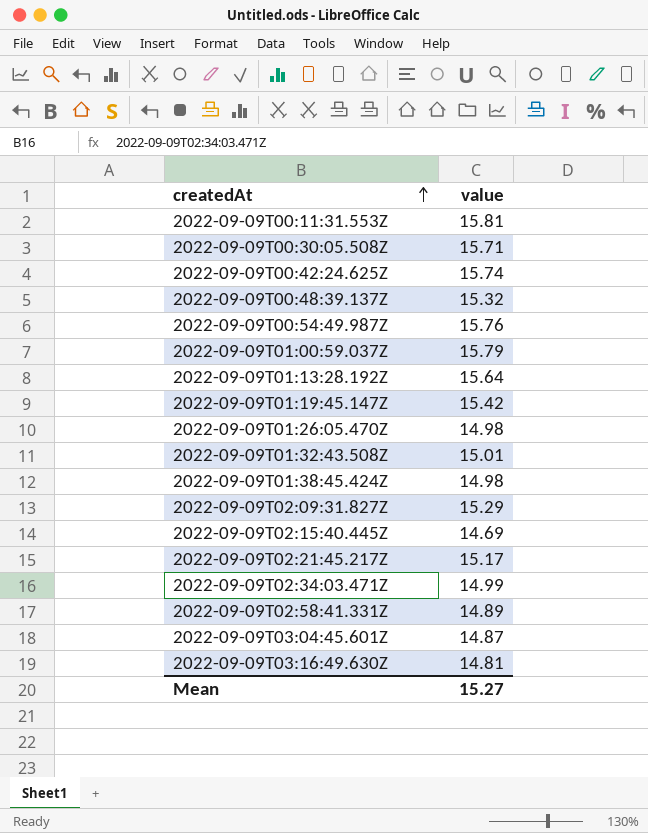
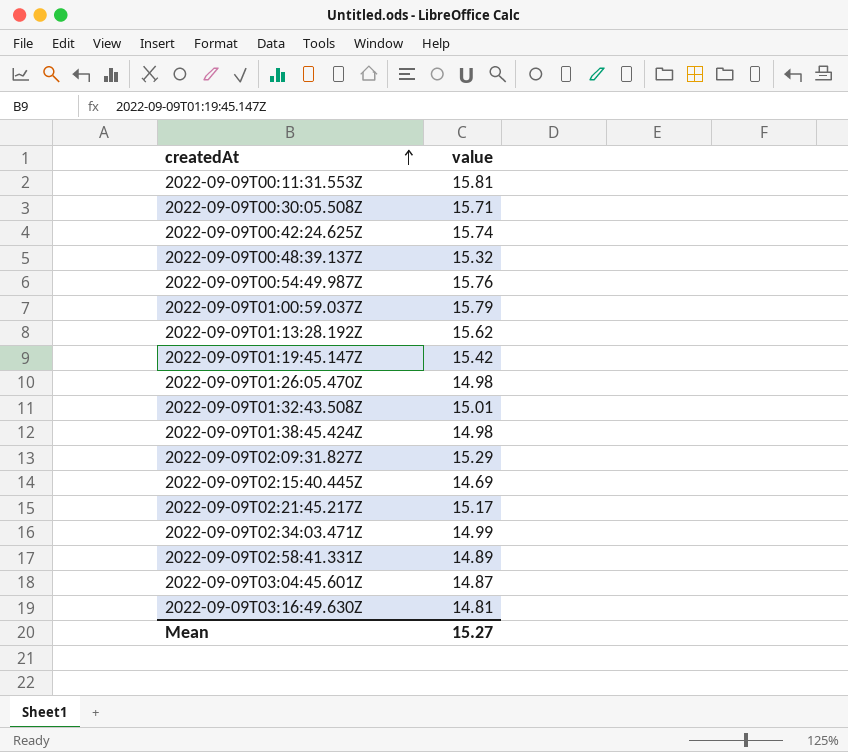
2022-09-09T01:13:28.192Z | value: 15.64 -> 15.62

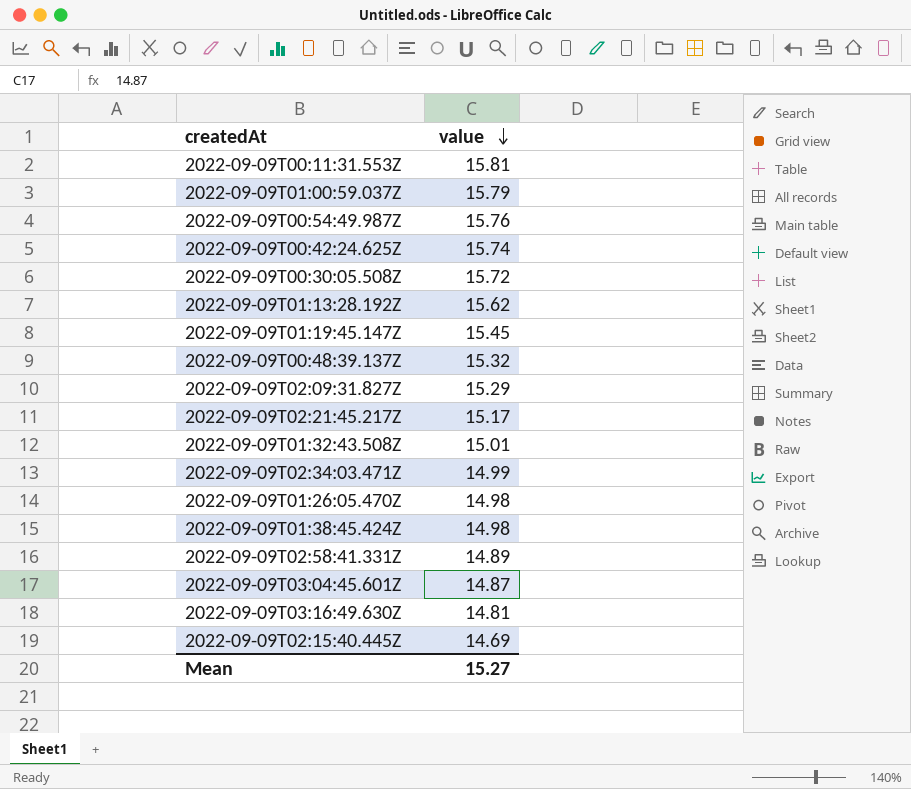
row order: createdAt ascending -> value descending
2022-09-09T00:30:05.508Z | value: 15.71 -> 15.72
2022-09-09T01:19:45.147Z | value: 15.42 -> 15.45

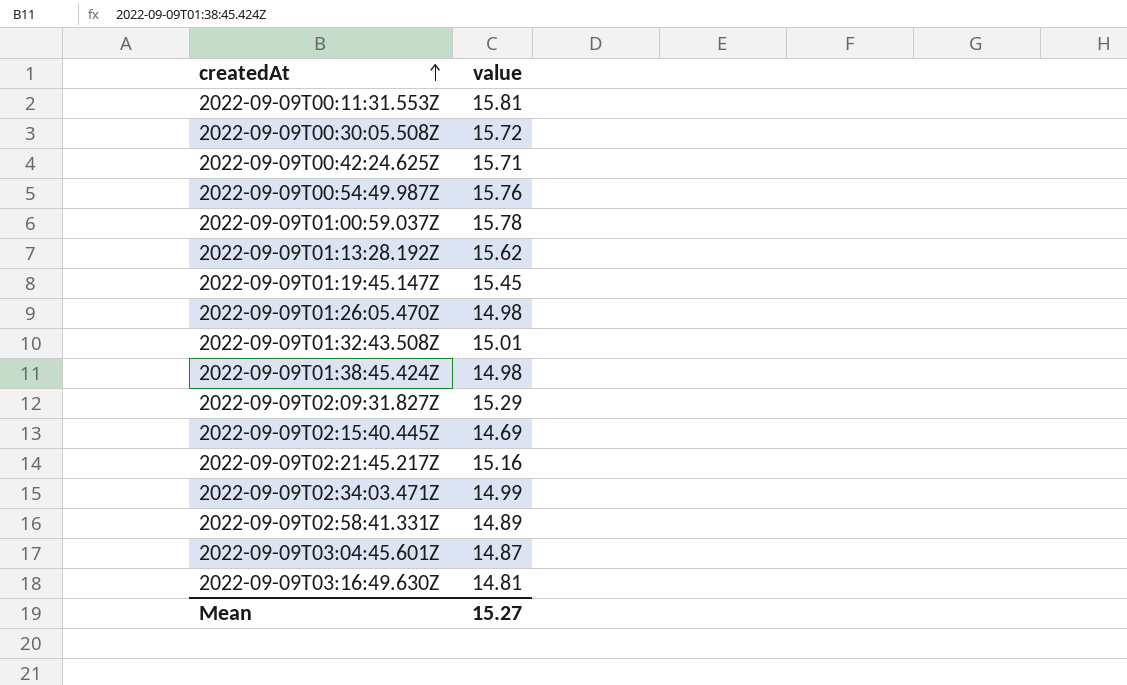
row order: value descending -> createdAt ascending
row 2022-09-09T00:48:39.137Z: 15.32 -> none
2022-09-09T00:42:24.625Z | value: 15.74 -> 15.71
2022-09-09T01:00:59.037Z | value: 15.79 -> 15.78
2022-09-09T02:21:45.217Z | value: 15.17 -> 15.16

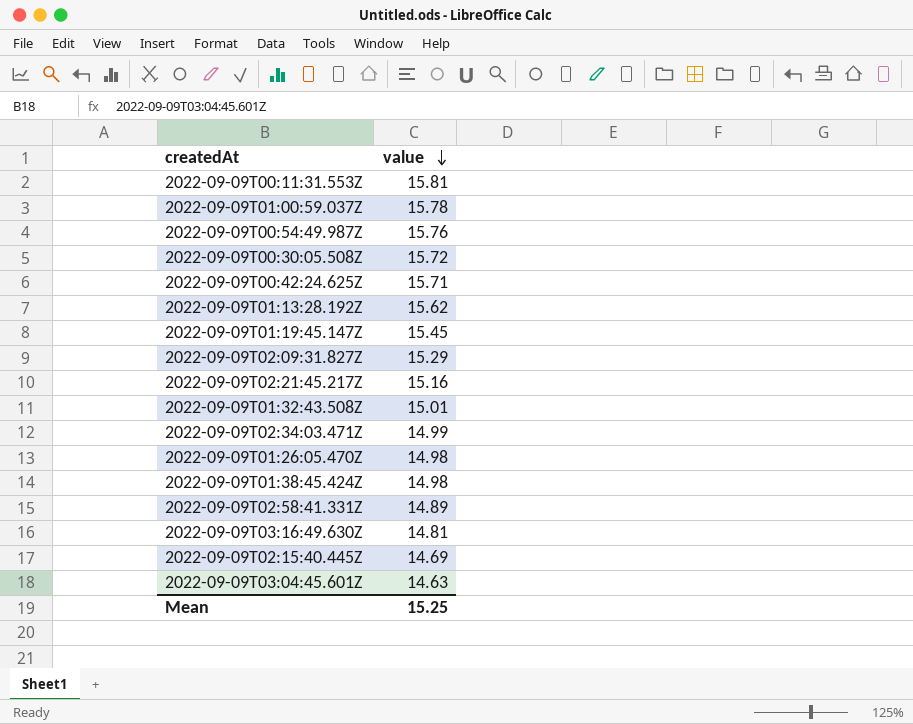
row order: createdAt ascending -> value descending
2022-09-09T03:04:45.601Z | value: 14.87 -> 14.63
Mean | value: 15.27 -> 15.25

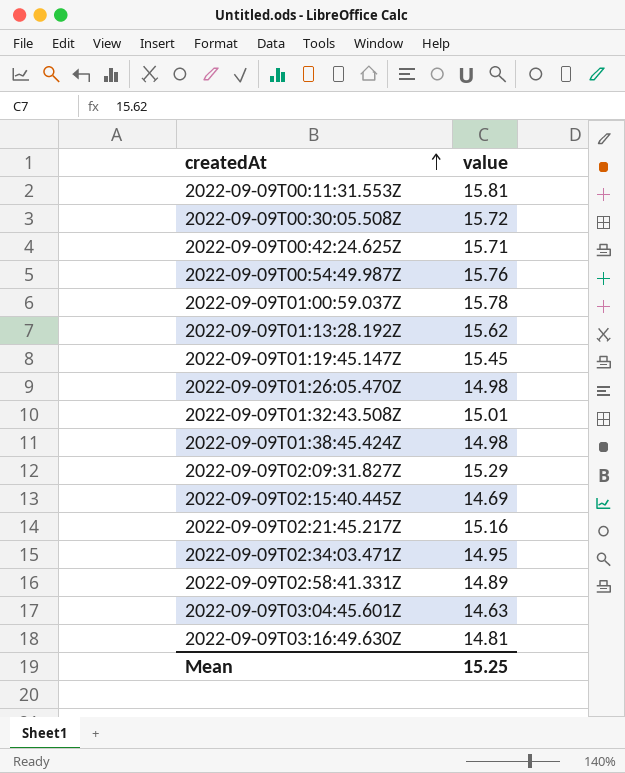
row order: value descending -> createdAt ascending
2022-09-09T02:34:03.471Z | value: 14.99 -> 14.95

